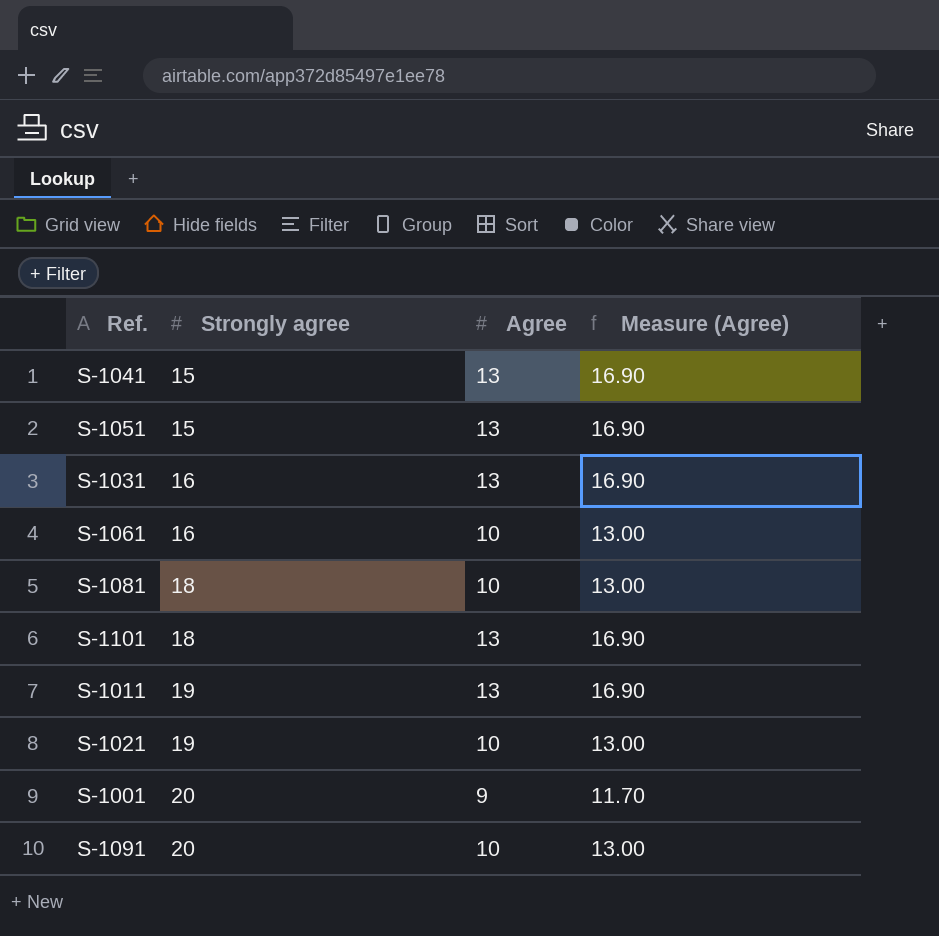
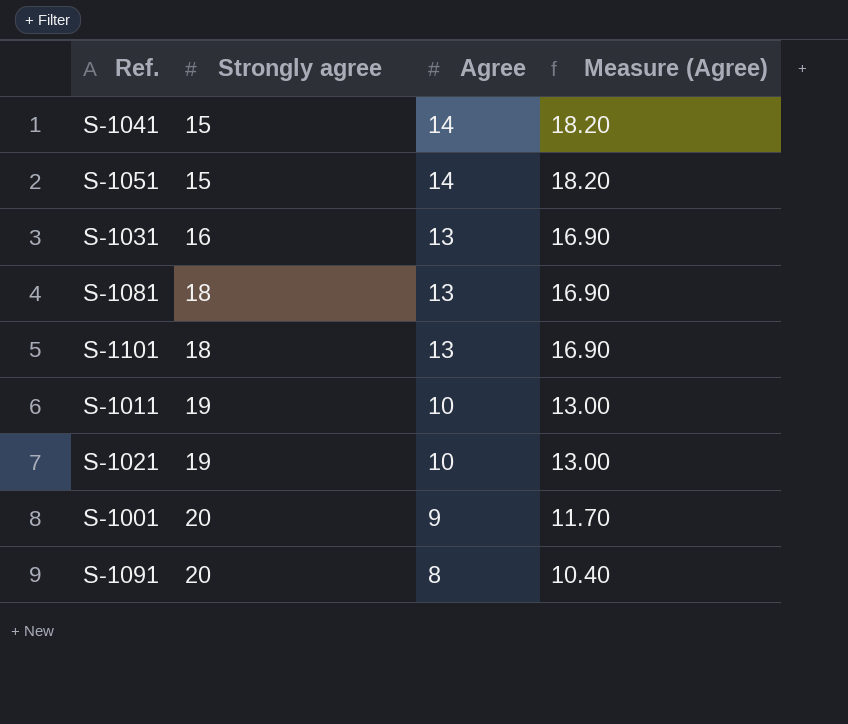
row S-1061: 16 | 10 | 13.00 -> none
S-1041 | Agree: 13 -> 14
S-1041 | Measure (Agree): 16.90 -> 18.20
S-1051 | Agree: 13 -> 14
S-1051 | Measure (Agree): 16.90 -> 18.20
S-1081 | Agree: 10 -> 13
S-1081 | Measure (Agree): 13.00 -> 16.90
S-1011 | Agree: 13 -> 10
S-1011 | Measure (Agree): 16.90 -> 13.00
S-1091 | Agree: 10 -> 8
S-1091 | Measure (Agree): 13.00 -> 10.40

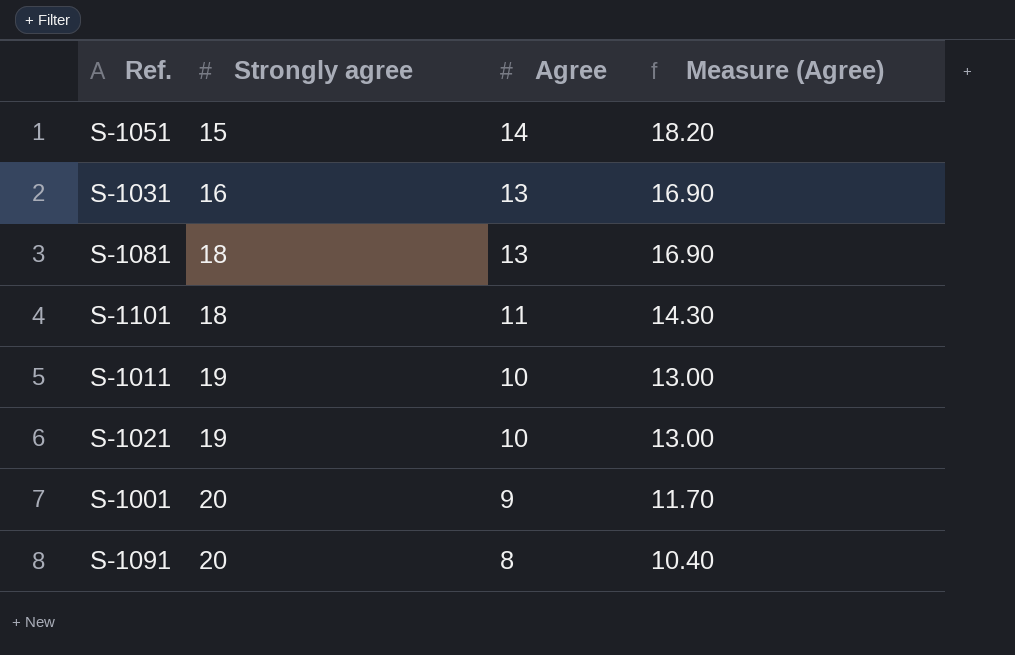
row S-1041: 15 | 14 | 18.20 -> none
S-1101 | Agree: 13 -> 11
S-1101 | Measure (Agree): 16.90 -> 14.30

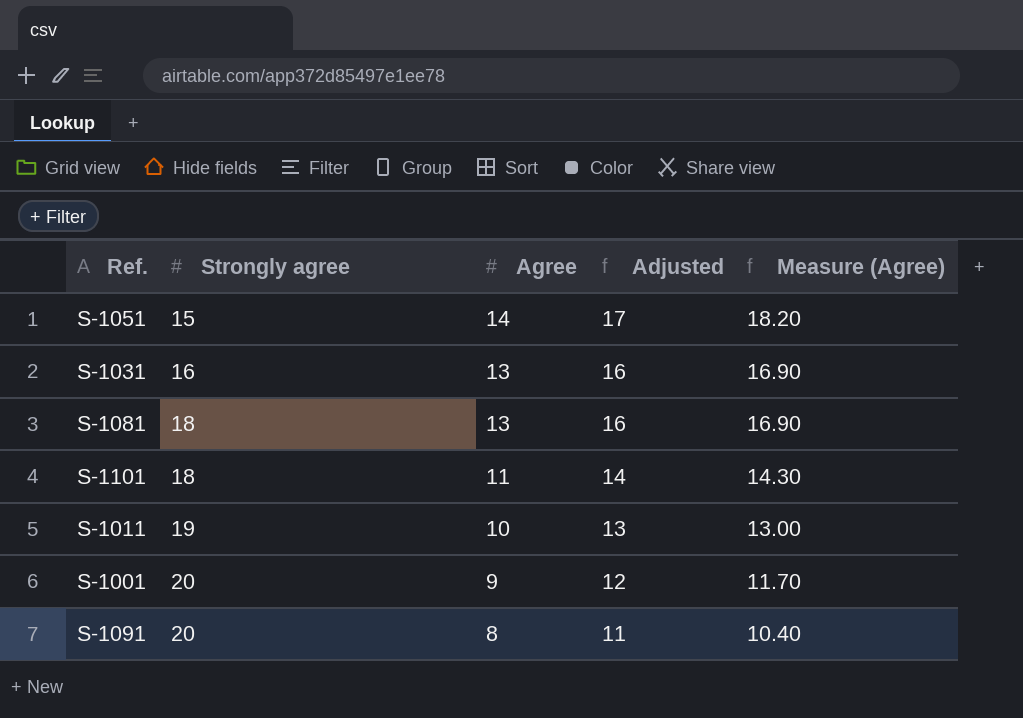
column Adjusted | formula: none -> [Agree] + 3
row S-1021: 19 | 10 | 13.00 -> none

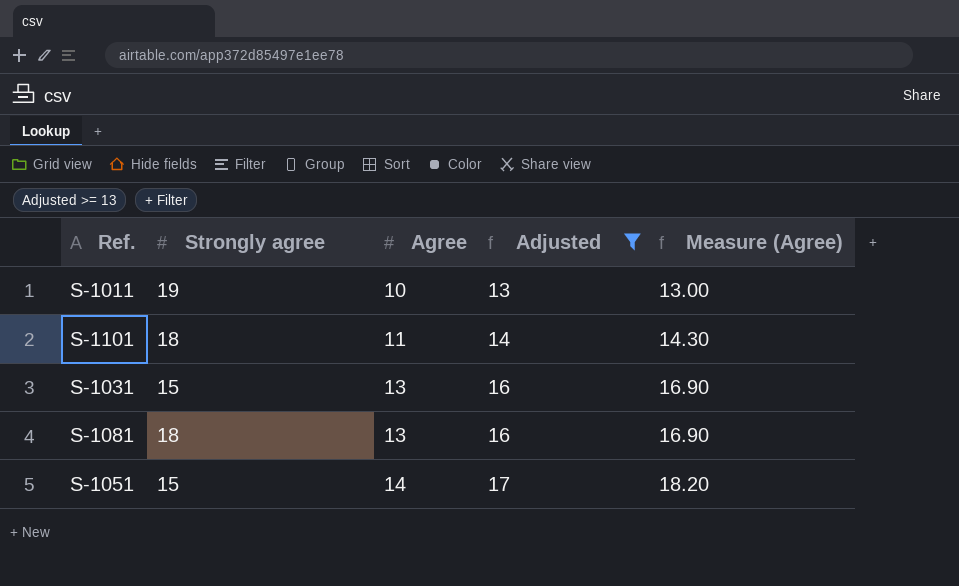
filter: none -> Adjusted >= 13
row order: Strongly agree ascending -> Agree ascending
S-1031 | Strongly agree: 16 -> 15

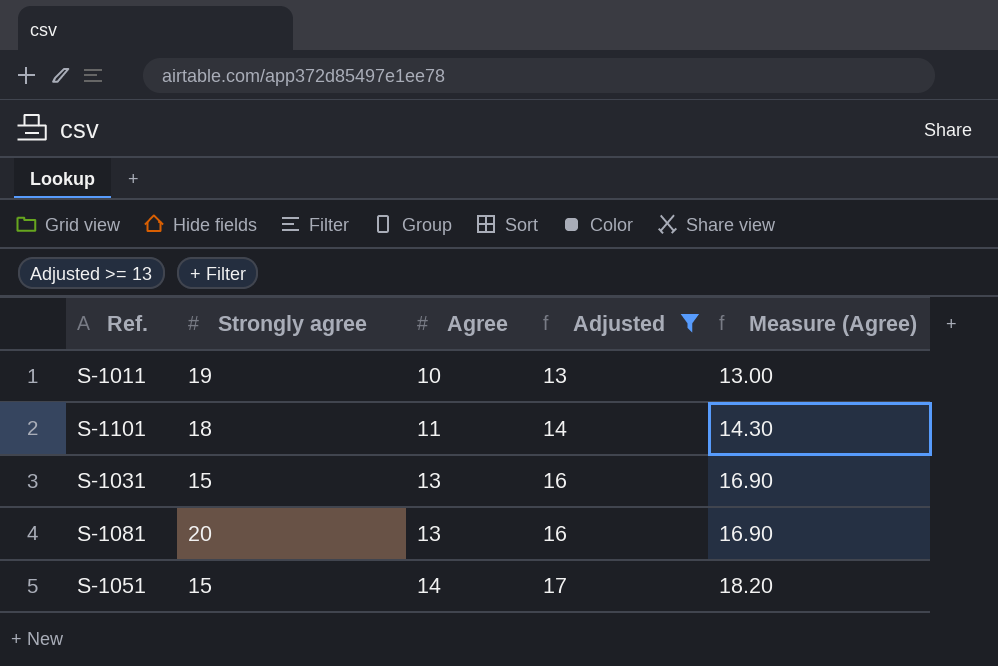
S-1081 | Strongly agree: 18 -> 20

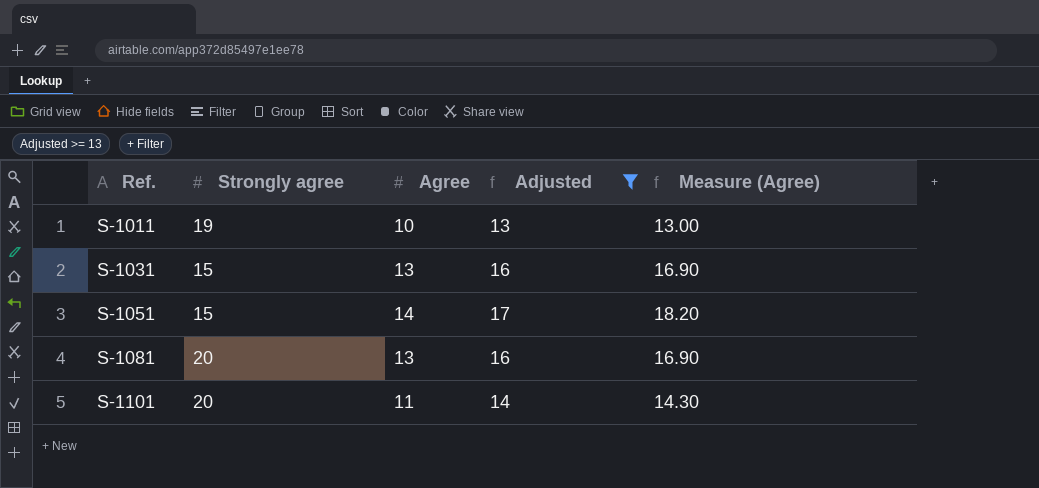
row order: Agree ascending -> Ref. ascending
S-1101 | Strongly agree: 18 -> 20

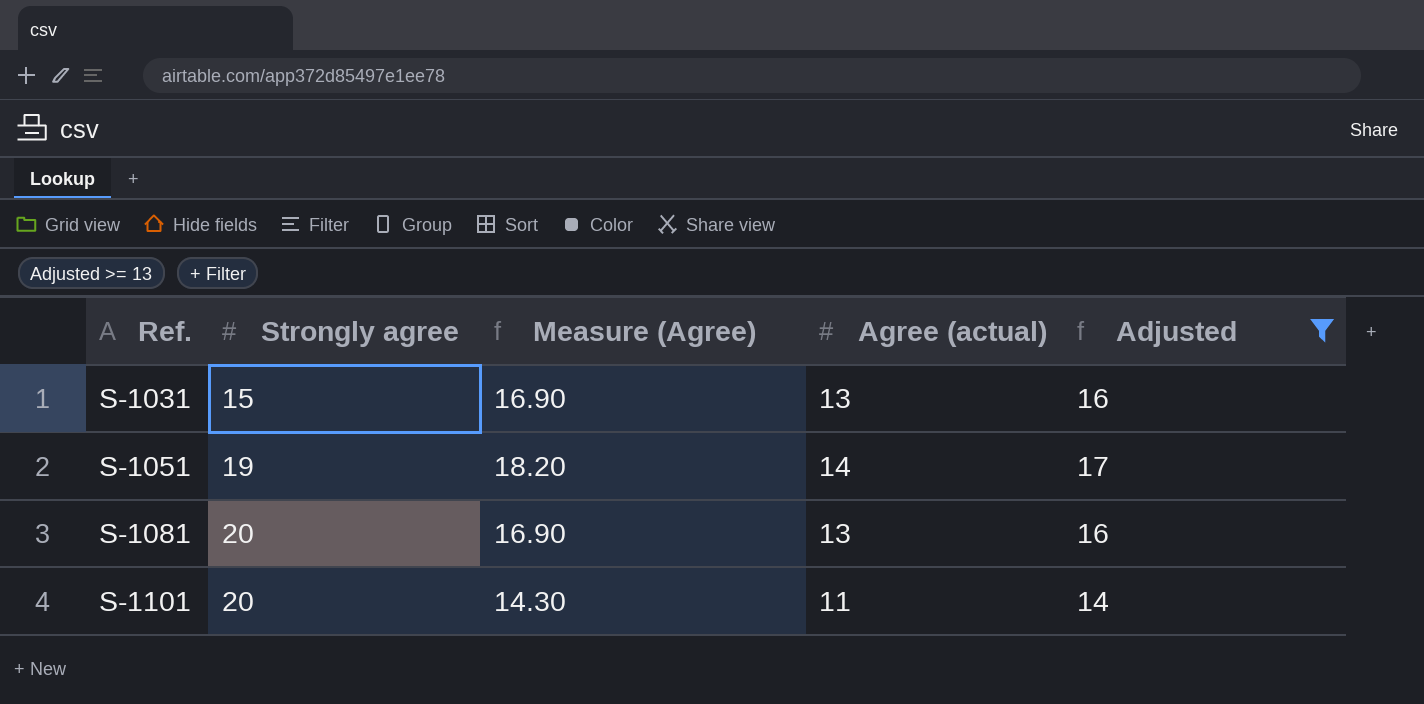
column Measure (Agree) | position: 5 -> 3
column name: Agree -> Agree (actual)
row S-1011: 19 | 10 | 13 | 13.00 -> none
S-1051 | Strongly agree: 15 -> 19

